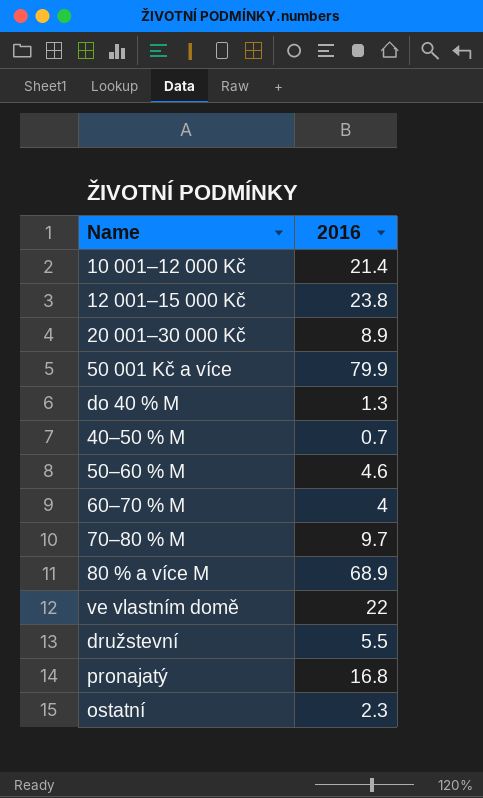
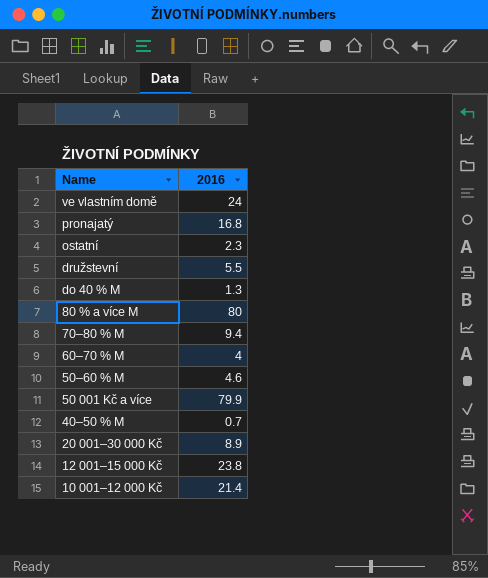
row order: none -> Name descending
ve vlastním domě | 2016: 22 -> 24
80 % a více M | 2016: 68.9 -> 80
70–80 % M | 2016: 9.7 -> 9.4

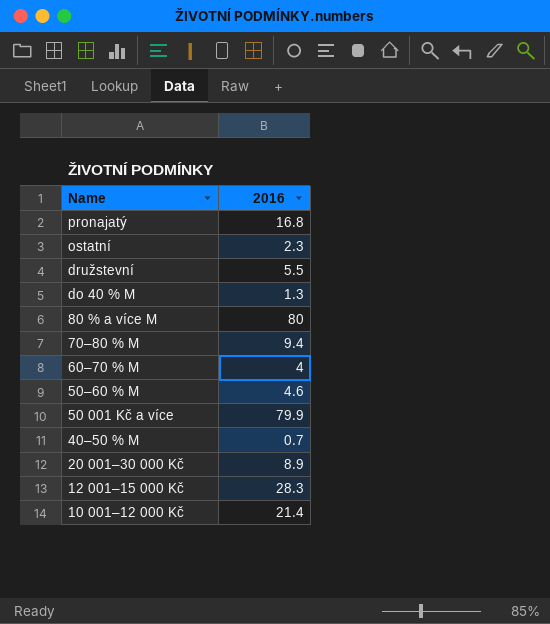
row ve vlastním domě: 24 -> none
12 001–15 000 Kč | 2016: 23.8 -> 28.3

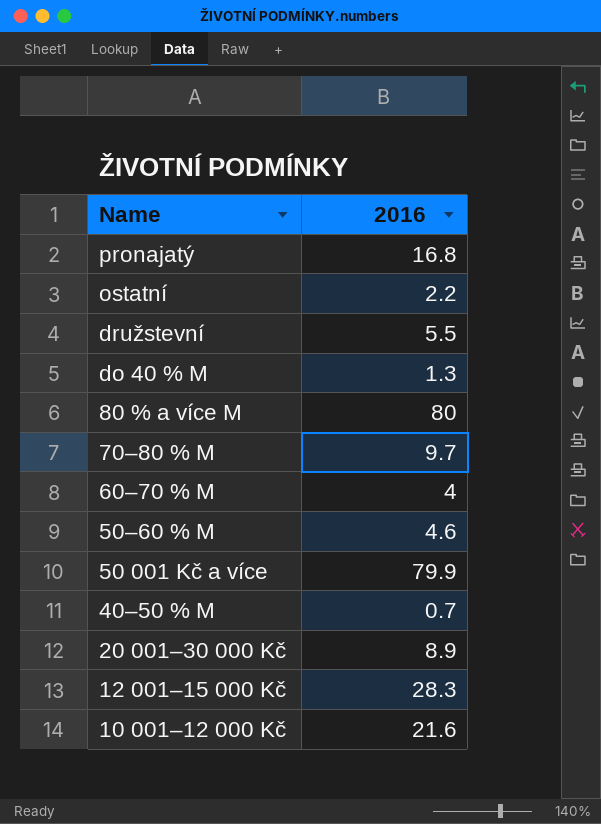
ostatní | 2016: 2.3 -> 2.2
70–80 % M | 2016: 9.4 -> 9.7
10 001–12 000 Kč | 2016: 21.4 -> 21.6

